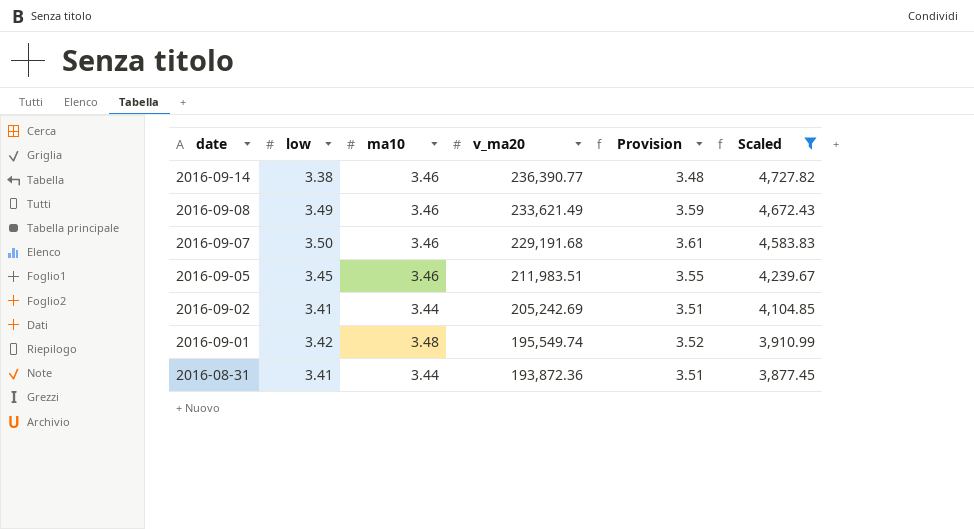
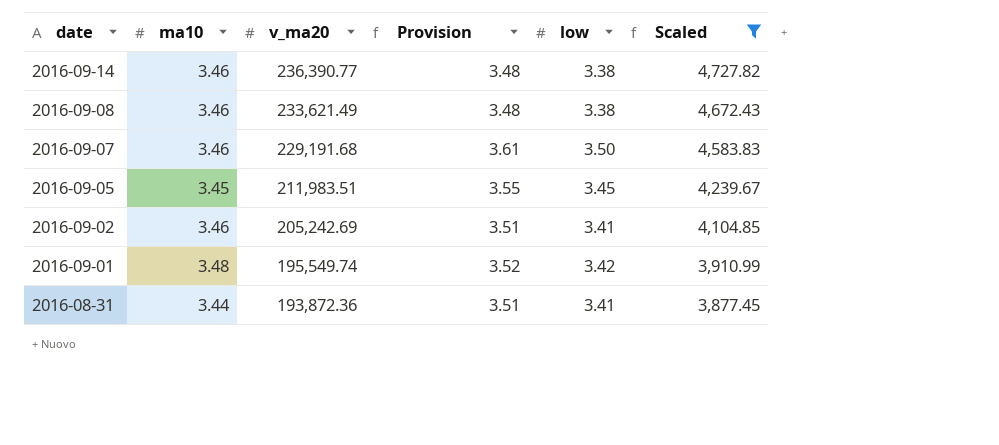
column low | position: 2 -> 5
2016-09-08 | Provision: 3.59 -> 3.48
2016-09-08 | low: 3.49 -> 3.38
2016-09-05 | ma10: 3.46 -> 3.45
2016-09-02 | ma10: 3.44 -> 3.46

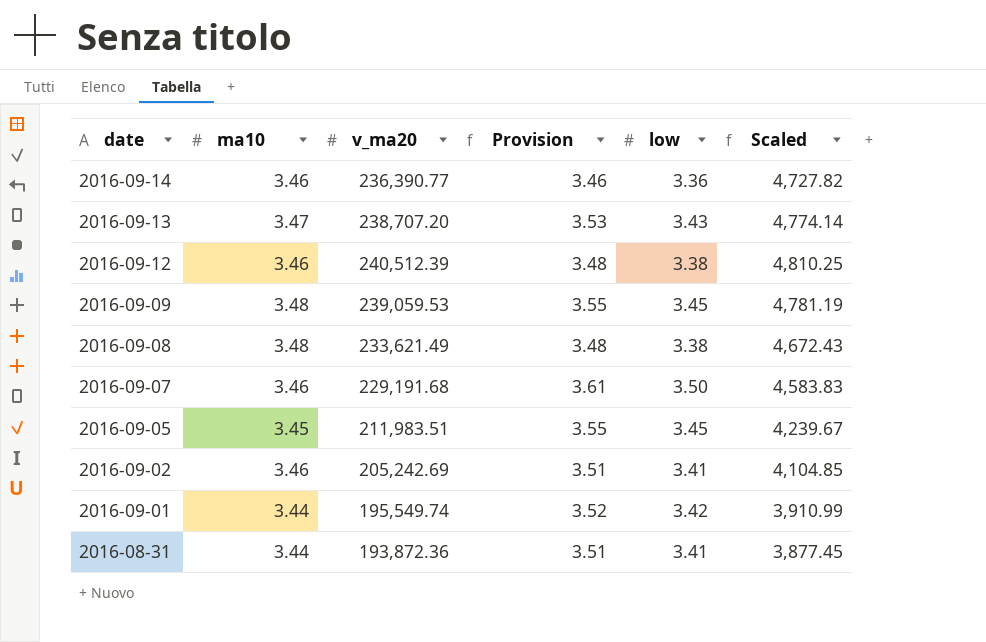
filter: Scaled <= 4,727.82 -> none
2016-09-14 | Provision: 3.48 -> 3.46
2016-09-14 | low: 3.38 -> 3.36
2016-09-08 | ma10: 3.46 -> 3.48
2016-09-01 | ma10: 3.48 -> 3.44

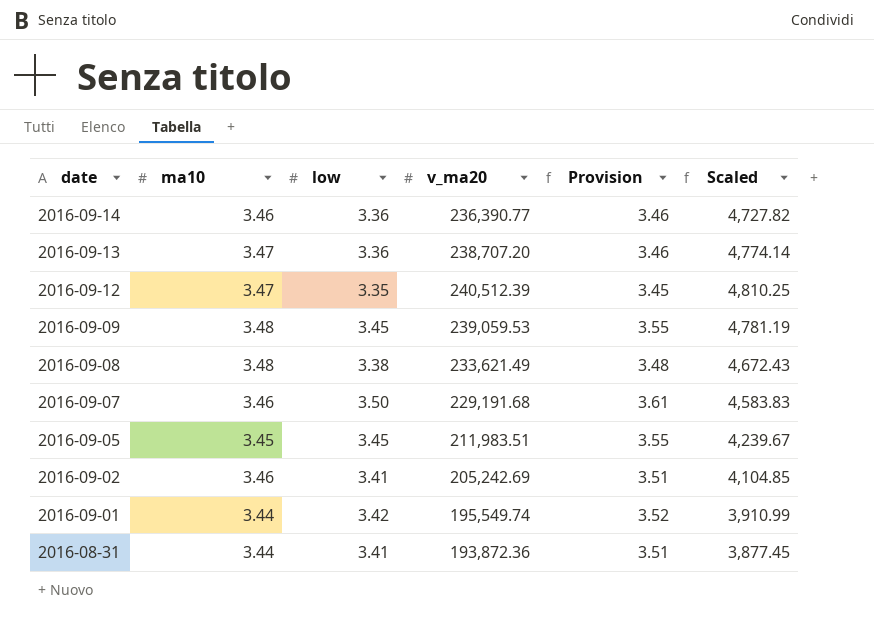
column low | position: 5 -> 3
2016-09-13 | low: 3.43 -> 3.36
2016-09-13 | Provision: 3.53 -> 3.46
2016-09-12 | ma10: 3.46 -> 3.47
2016-09-12 | low: 3.38 -> 3.35
2016-09-12 | Provision: 3.48 -> 3.45

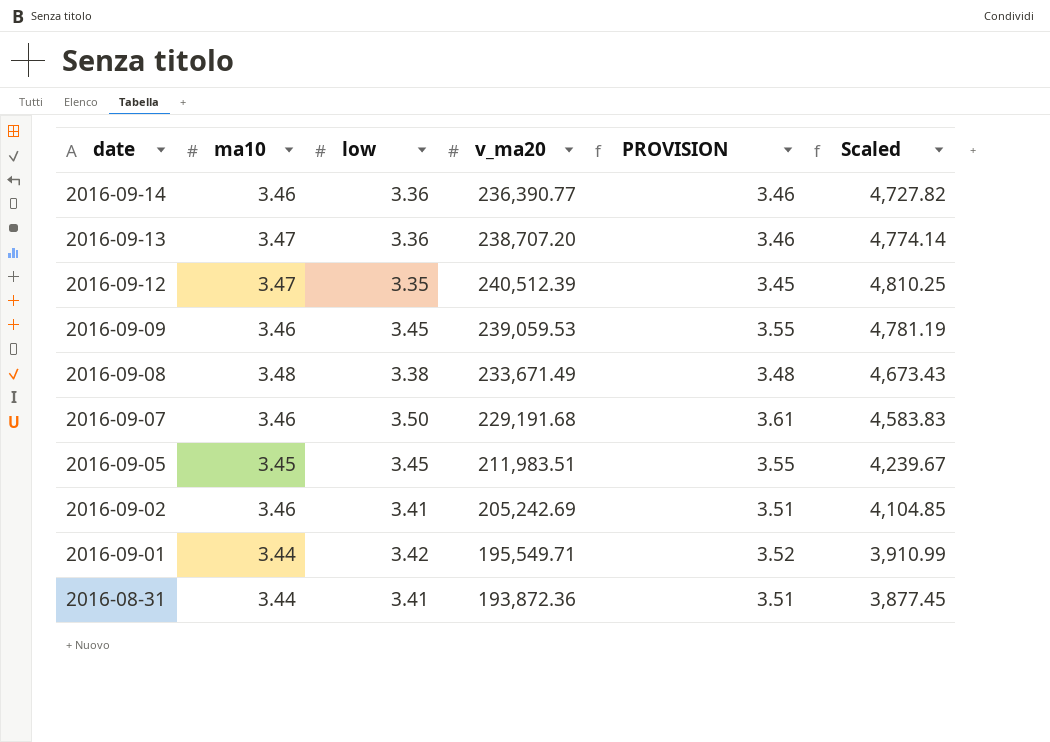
column name: Provision -> PROVISION
2016-09-09 | ma10: 3.48 -> 3.46
2016-09-08 | v_ma20: 233,621.49 -> 233,671.49
2016-09-08 | Scaled: 4,672.43 -> 4,673.43
2016-09-01 | v_ma20: 195,549.74 -> 195,549.71

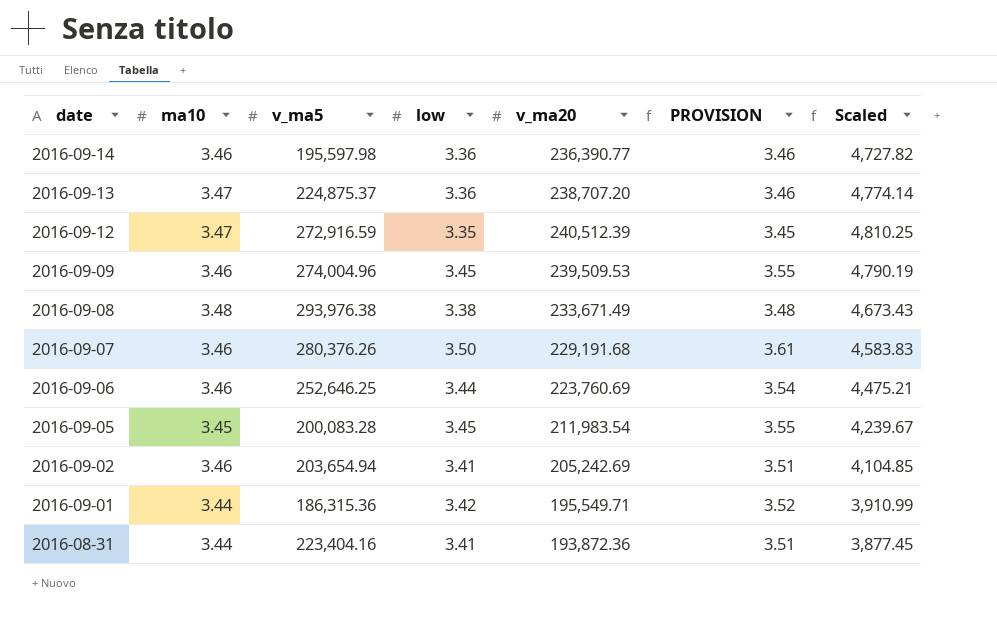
column v_ma5 | position: none -> 3
2016-09-09 | v_ma20: 239,059.53 -> 239,509.53
2016-09-09 | Scaled: 4,781.19 -> 4,790.19
row 2016-09-06: none -> 3.46 | 252,646.25 | 3.44 | 223,760.69 | 3.54 | 4,475.21
2016-09-05 | v_ma20: 211,983.51 -> 211,983.54

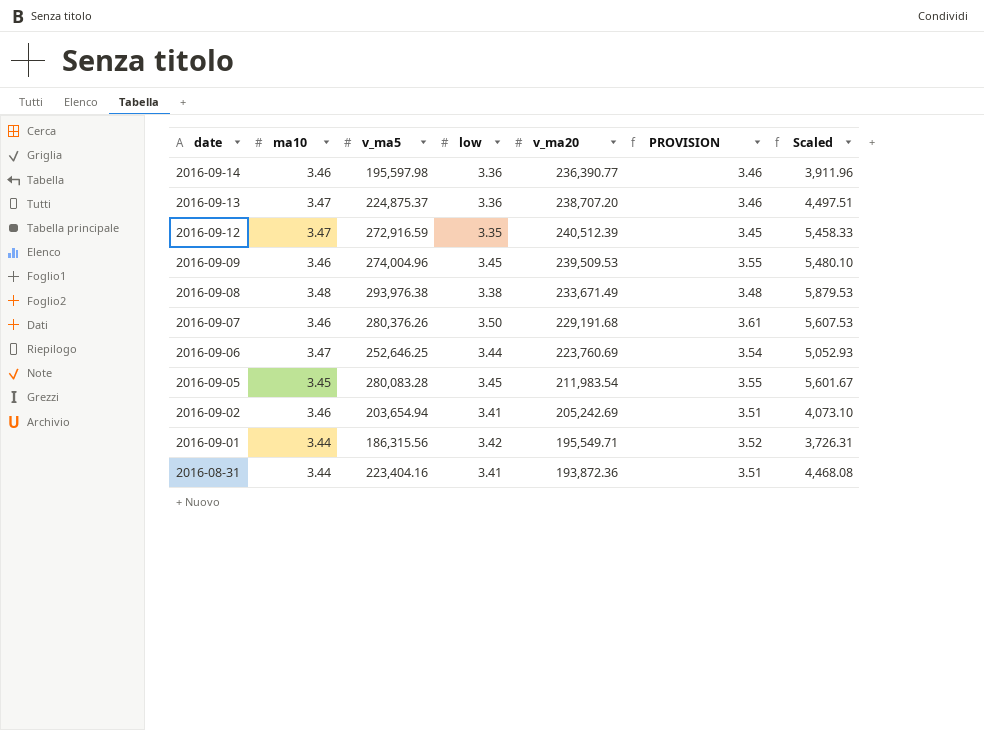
column Scaled | formula: [v_ma20] * 0.02 -> [v_ma5] * 0.02
2016-09-06 | ma10: 3.46 -> 3.47
2016-09-05 | v_ma5: 200,083.28 -> 280,083.28
2016-09-01 | v_ma5: 186,315.36 -> 186,315.56

